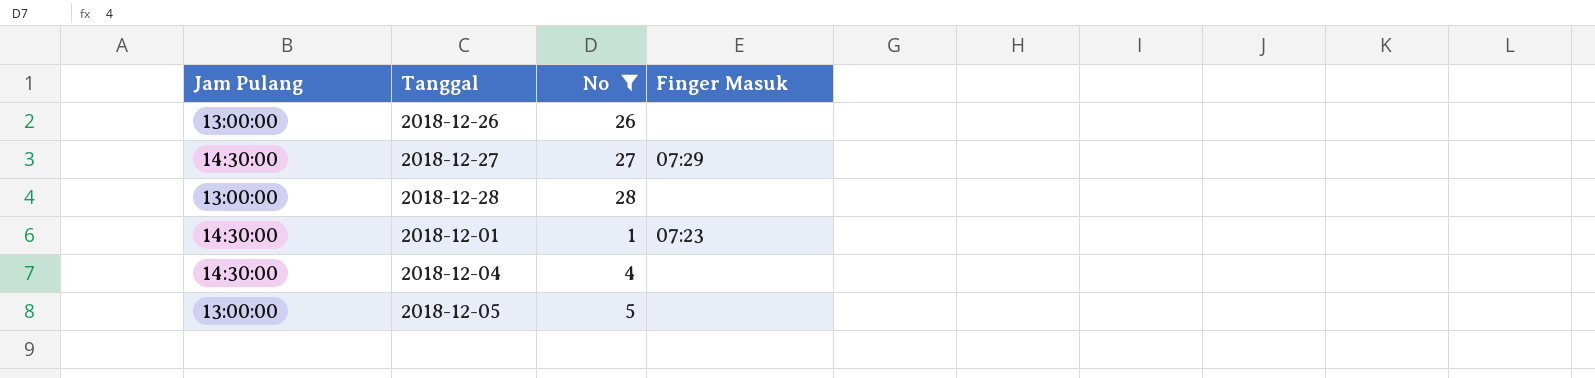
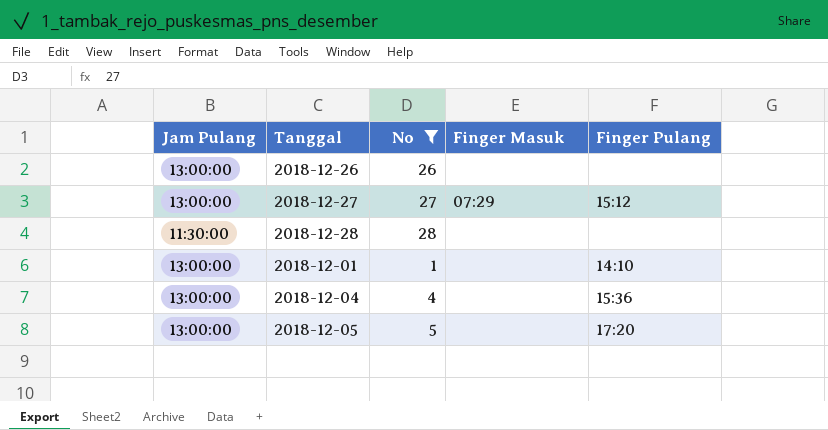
column Finger Pulang | position: none -> 5
2018-12-27 | Jam Pulang: 14:30:00 -> 13:00:00
2018-12-28 | Jam Pulang: 13:00:00 -> 11:30:00
2018-12-01 | Jam Pulang: 14:30:00 -> 13:00:00
2018-12-01 | Finger Masuk: 07:23 -> none
2018-12-04 | Jam Pulang: 14:30:00 -> 13:00:00

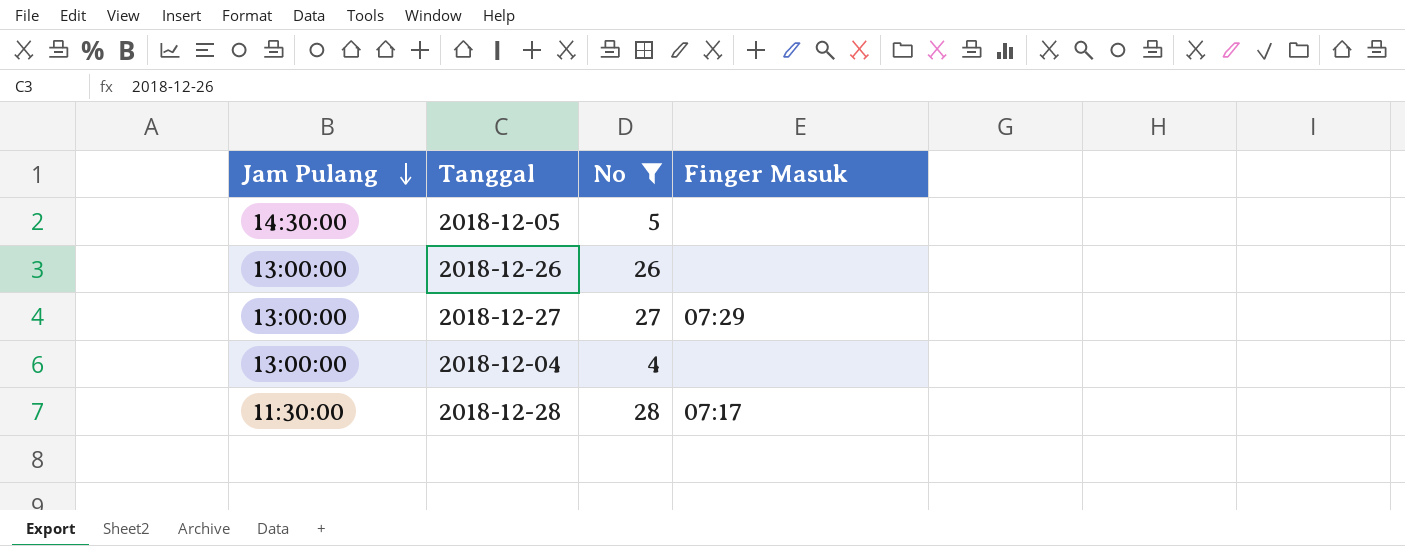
row order: none -> Jam Pulang descending
column Finger Pulang | position: 5 -> none
row 2018-12-01: 13:00:00 | 1 | none | 14:10 -> none
2018-12-05 | Jam Pulang: 13:00:00 -> 14:30:00
2018-12-28 | Finger Masuk: none -> 07:17

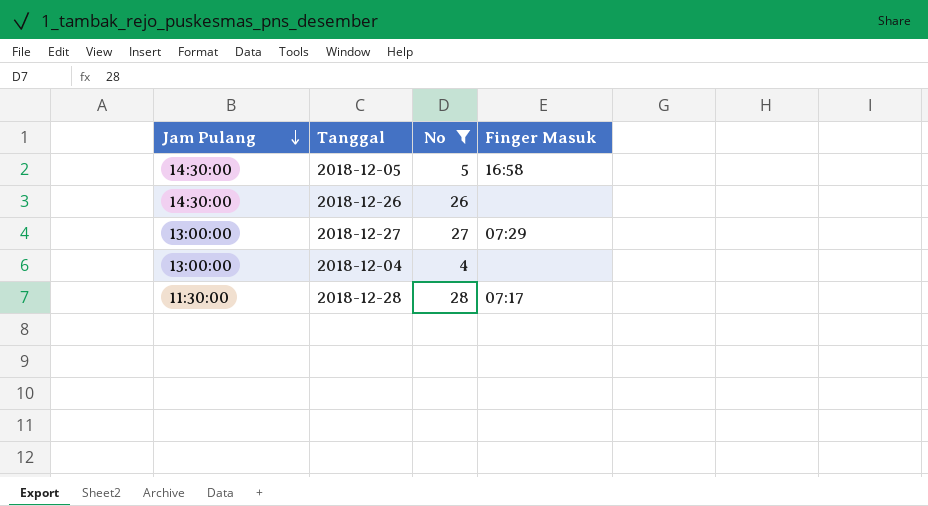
2018-12-05 | Finger Masuk: none -> 16:58
2018-12-26 | Jam Pulang: 13:00:00 -> 14:30:00

